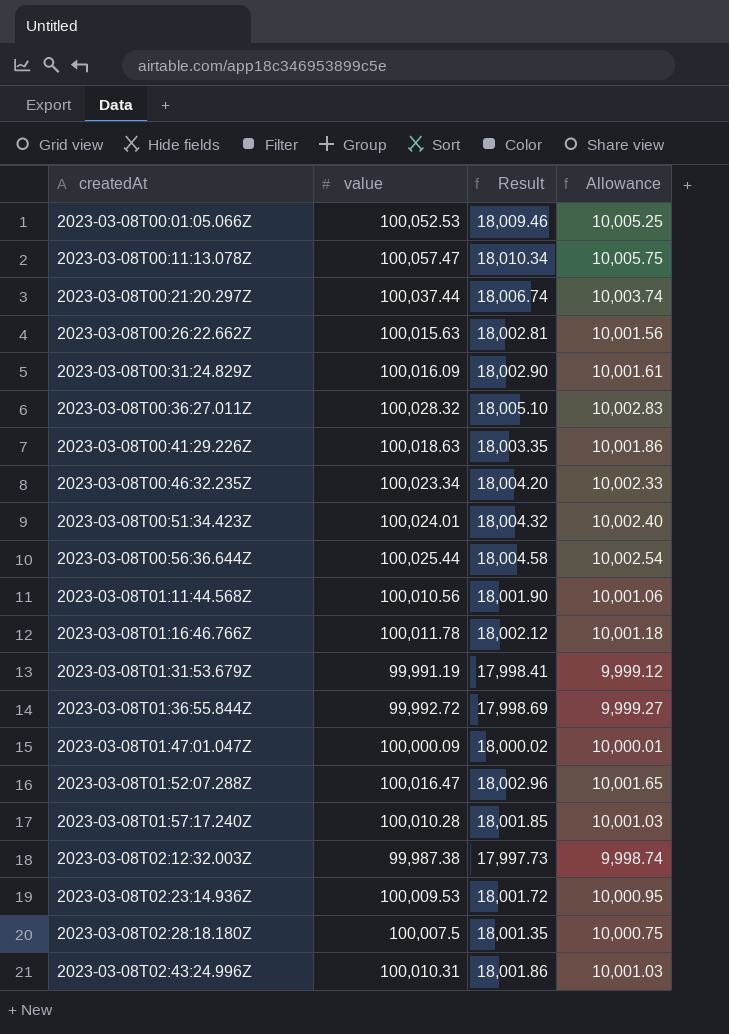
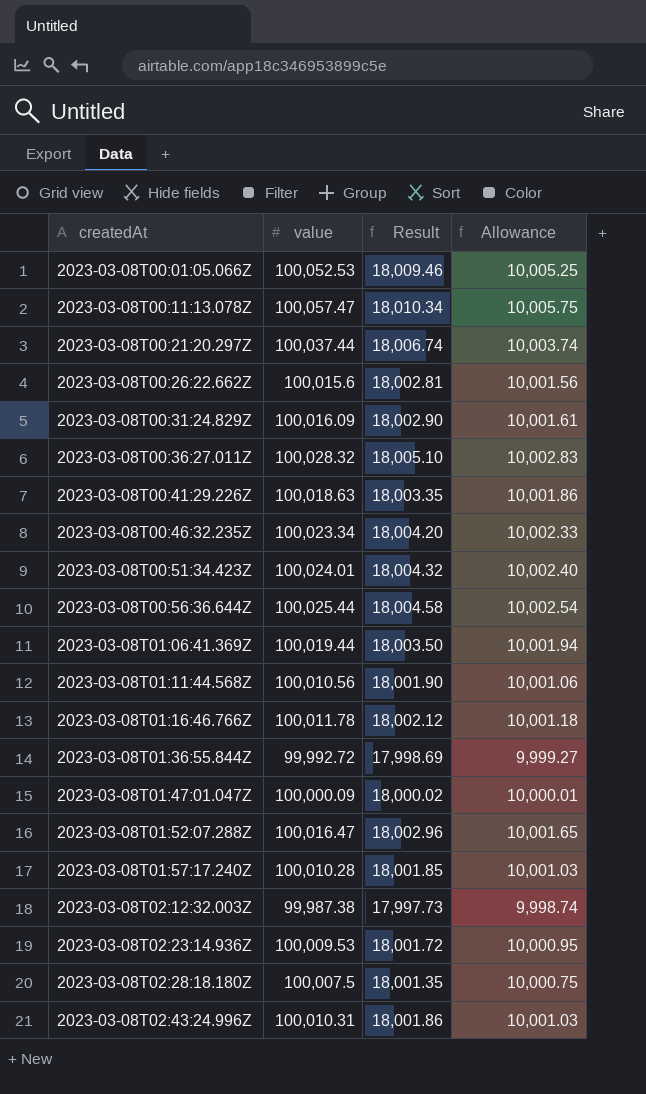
row 2023-03-08T01:31:53.679Z: 99,991.19 | 17,998.41 | 9,999.12 -> none
2023-03-08T00:26:22.662Z | value: 100,015.63 -> 100,015.6
row 2023-03-08T01:06:41.369Z: none -> 100,019.44 | 18,003.50 | 10,001.94

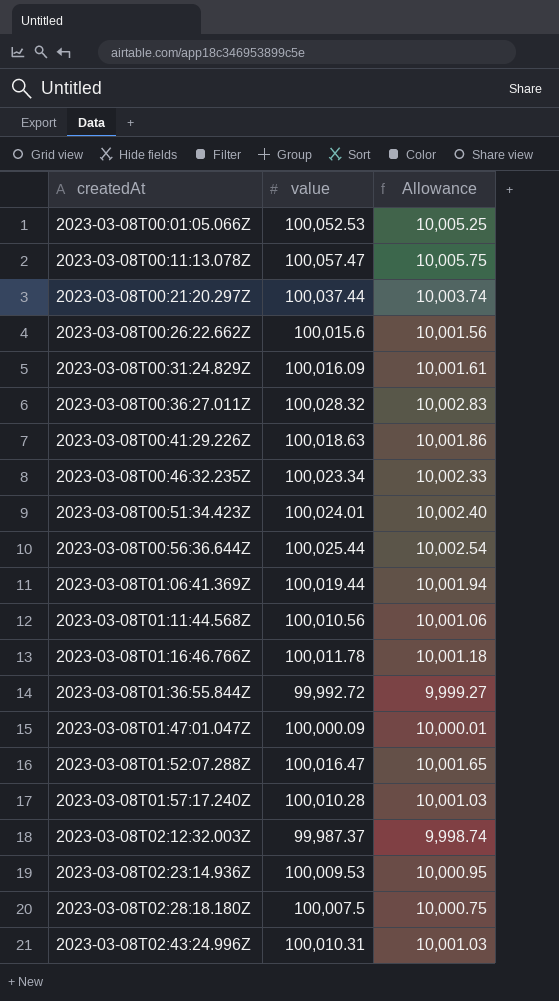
column Result | formula: [value] * 0.18 -> none
2023-03-08T02:12:32.003Z | value: 99,987.38 -> 99,987.37

